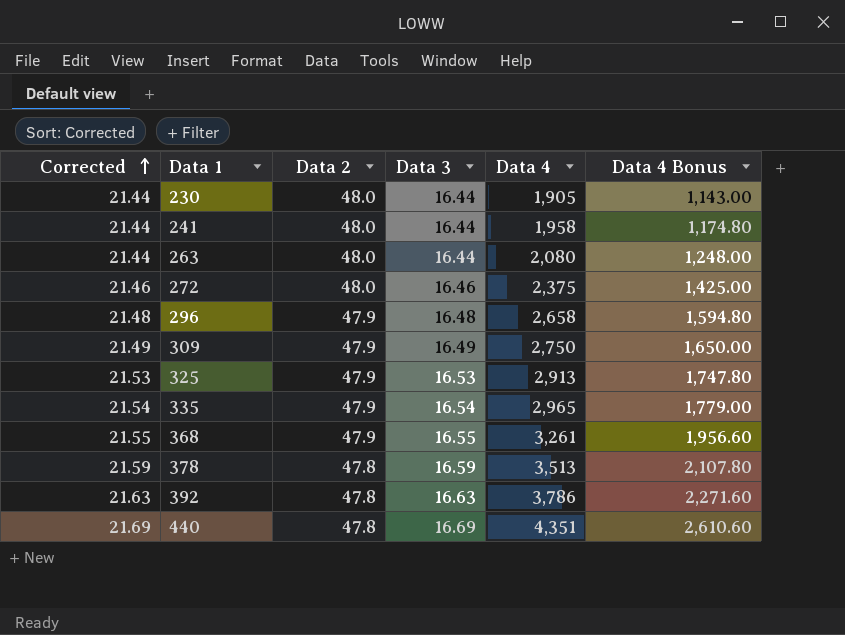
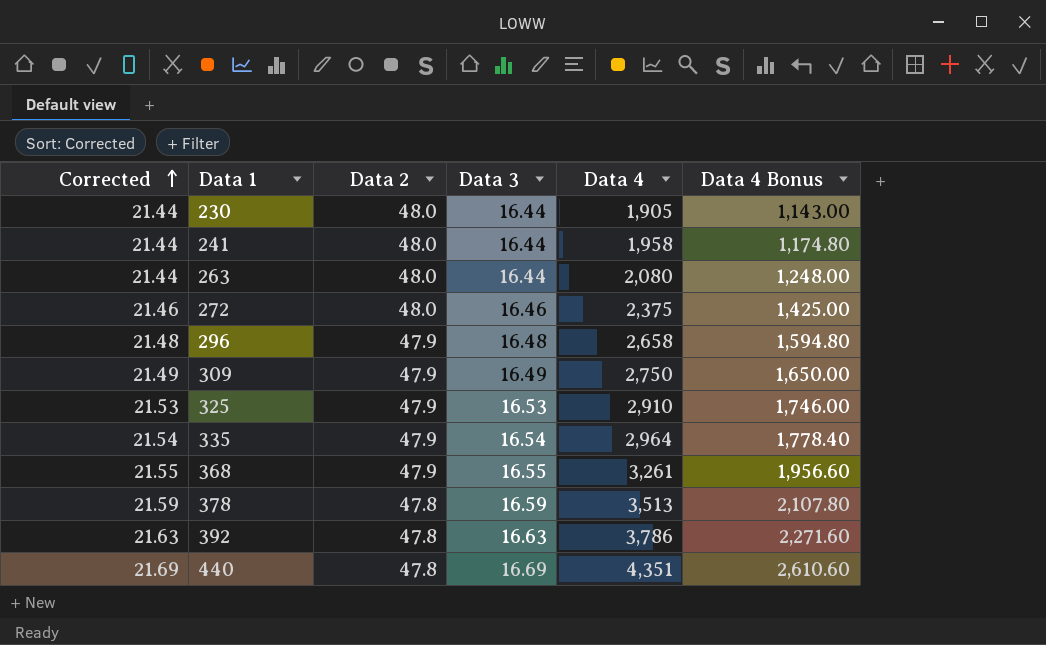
325 | Data 4: 2,913 -> 2,910
325 | Data 4 Bonus: 1,747.80 -> 1,746.00
335 | Data 4: 2,965 -> 2,964
335 | Data 4 Bonus: 1,779.00 -> 1,778.40

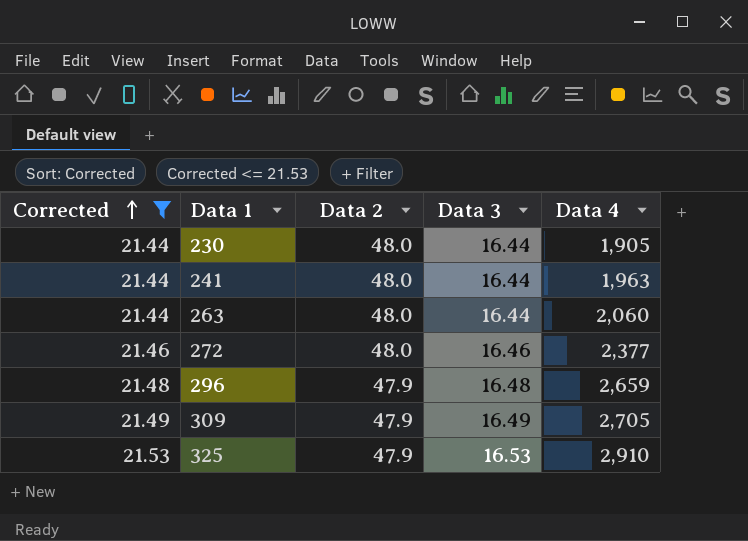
filter: none -> Corrected <= 21.53
column Data 4 Bonus | formula: [Data 4] * 0.6 -> none
241 | Data 4: 1,958 -> 1,963
263 | Data 4: 2,080 -> 2,060
272 | Data 4: 2,375 -> 2,377
296 | Data 4: 2,658 -> 2,659
309 | Data 4: 2,750 -> 2,705

